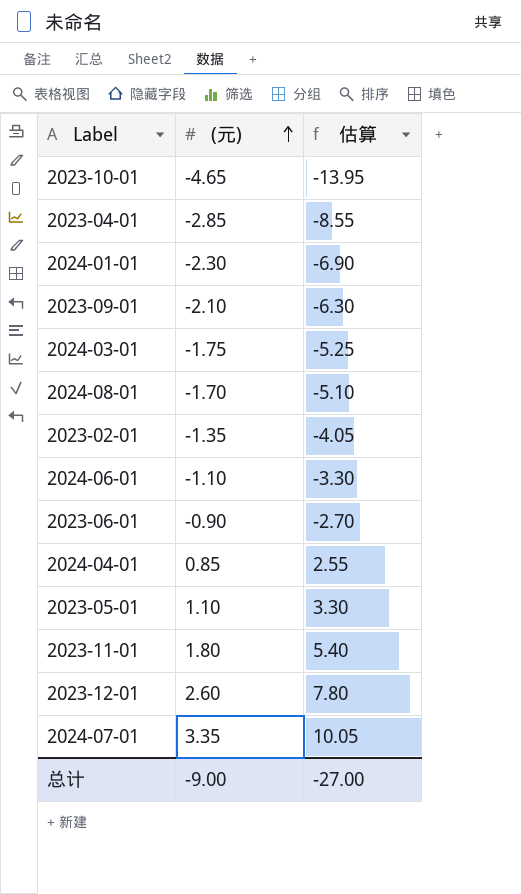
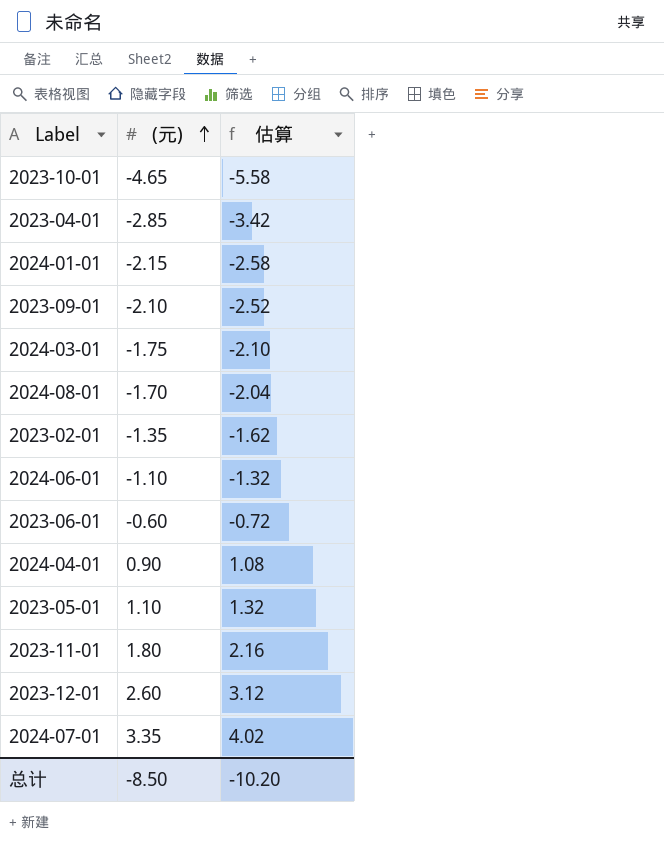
column 估算 | formula: [(元)] * 3 -> [(元)] * 1.2
2024-01-01 | (元): -2.30 -> -2.15
2023-06-01 | (元): -0.90 -> -0.60
2024-04-01 | (元): 0.85 -> 0.90
总计 | (元): -9.00 -> -8.50
总计 | 估算: -27.00 -> -10.20

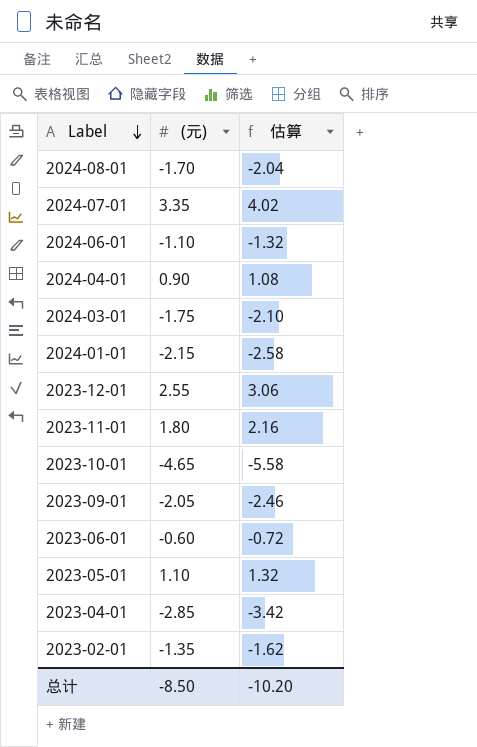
row order: (元) ascending -> Label descending
2023-12-01 | (元): 2.60 -> 2.55
2023-12-01 | 估算: 3.12 -> 3.06
2023-09-01 | (元): -2.10 -> -2.05
2023-09-01 | 估算: -2.52 -> -2.46

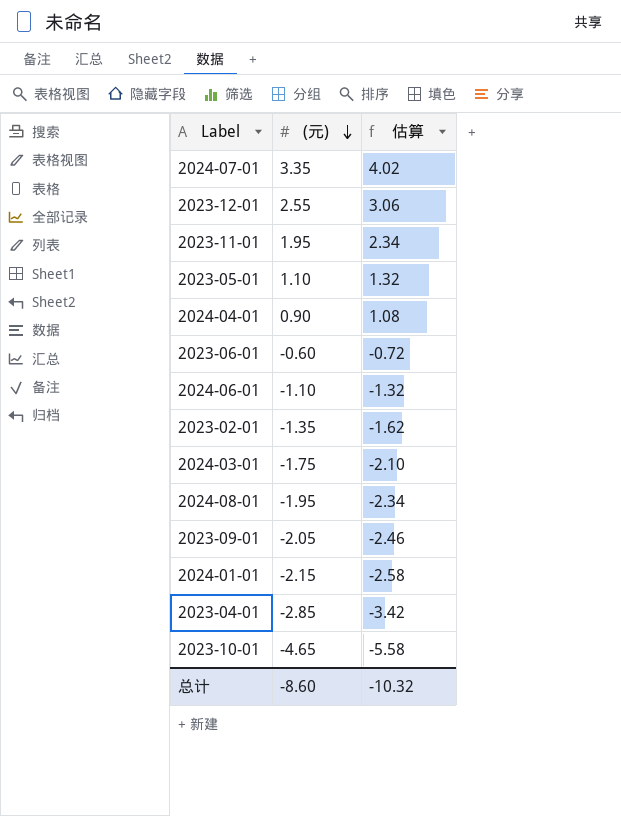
row order: Label descending -> (元) descending
2023-11-01 | (元): 1.80 -> 1.95
2023-11-01 | 估算: 2.16 -> 2.34
2024-08-01 | (元): -1.70 -> -1.95
2024-08-01 | 估算: -2.04 -> -2.34
总计 | (元): -8.50 -> -8.60
总计 | 估算: -10.20 -> -10.32

